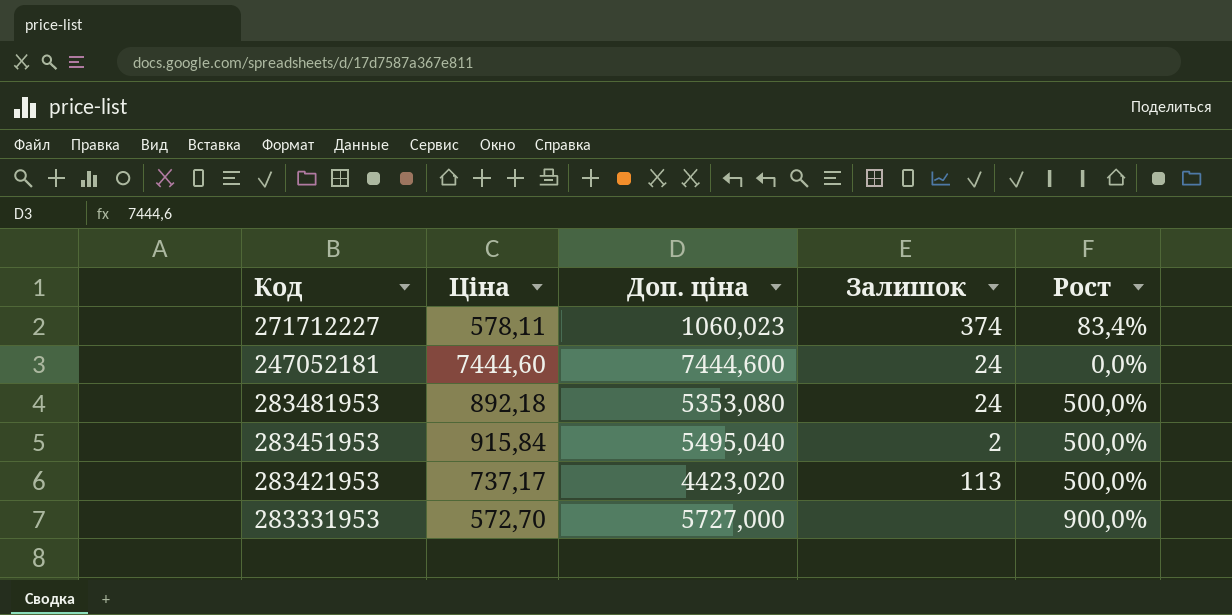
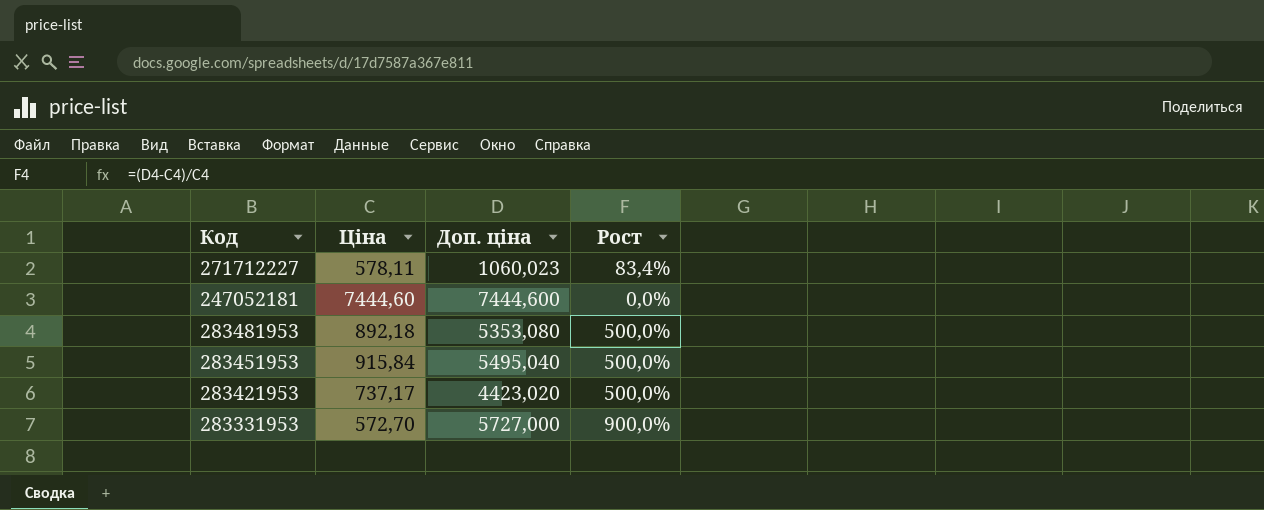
column Залишок | position: 4 -> none

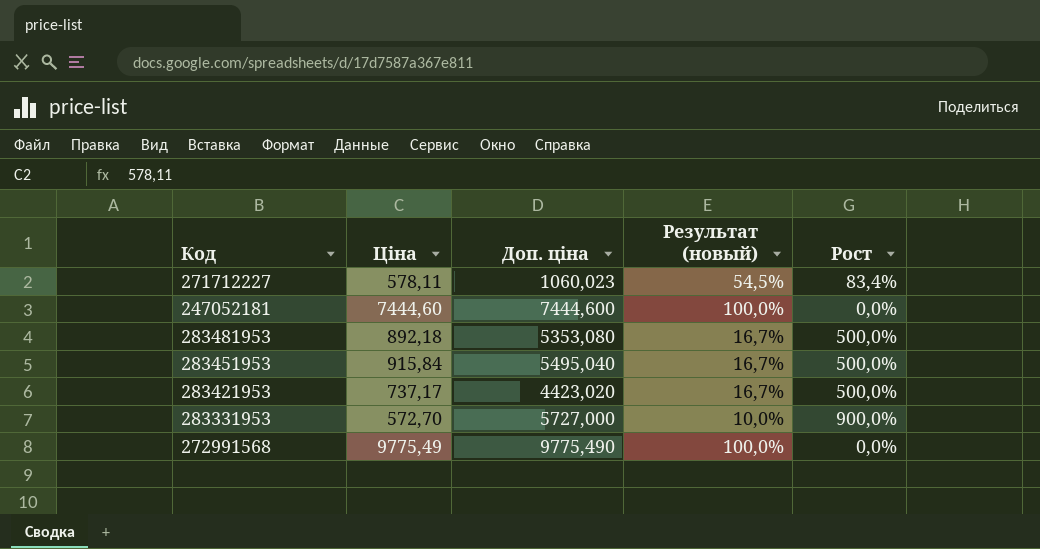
column Результат (новый) | formula: none -> [Ціна] / [Доп. ціна]
row 272991568: none -> 9775,49 | 9775,490 | 100,0% | 0,0%

